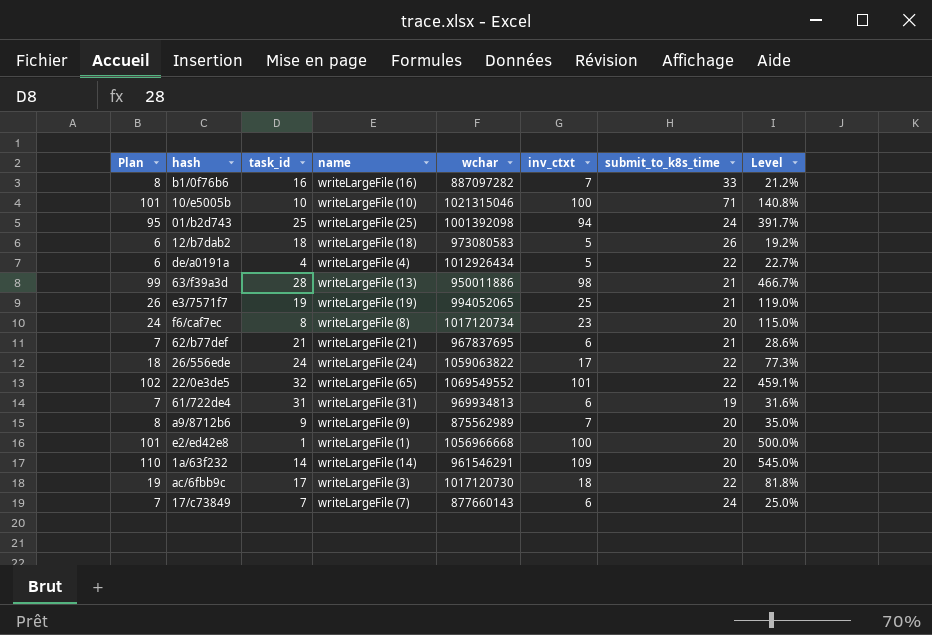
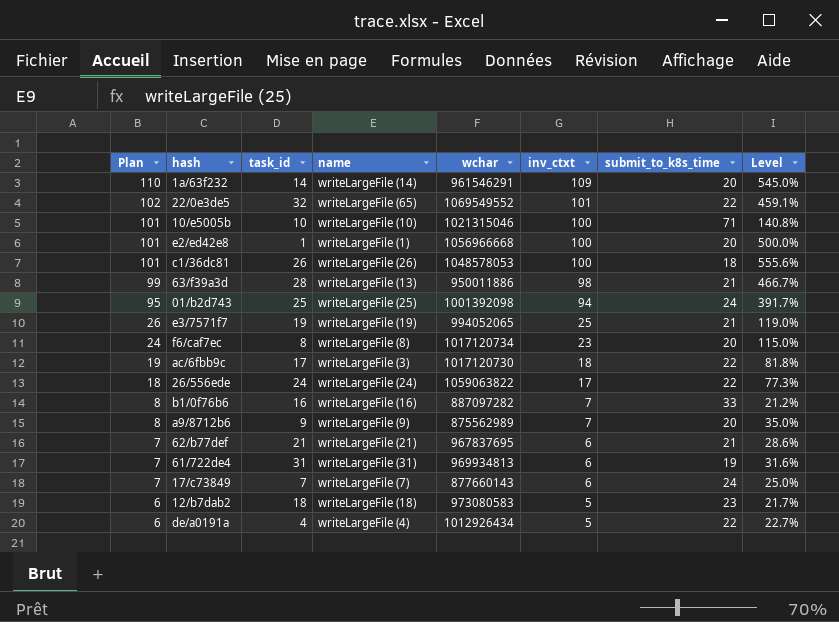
row order: none -> Plan descending
row c1/36dc81: none -> 101 | 26 | writeLargeFile (26) | 1048578053 | 100 | 18 | 555.6%
12/b7dab2 | submit_to_k8s_time: 26 -> 23
12/b7dab2 | Level: 19.2% -> 21.7%

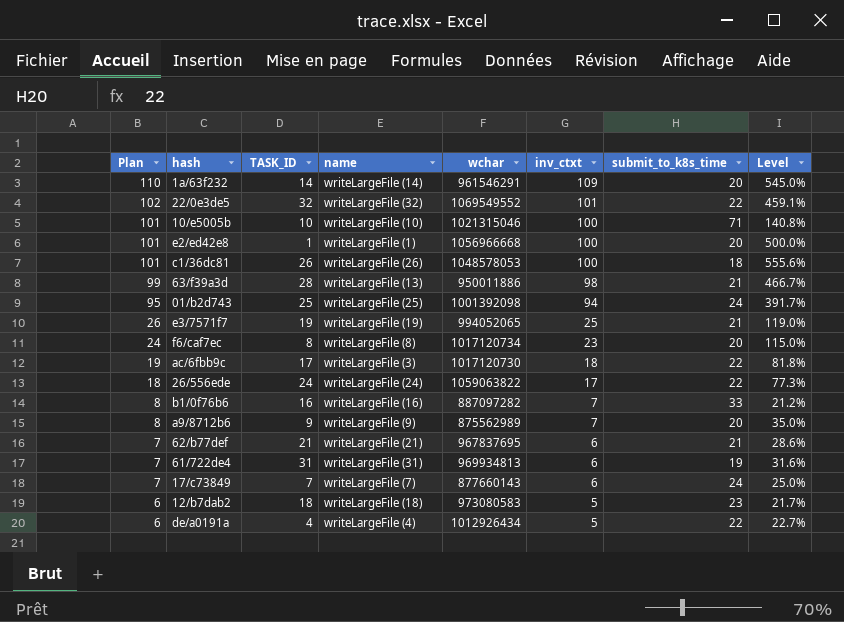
column name: task_id -> TASK_ID
22/0e3de5 | name: writeLargeFile (65) -> writeLargeFile (32)

